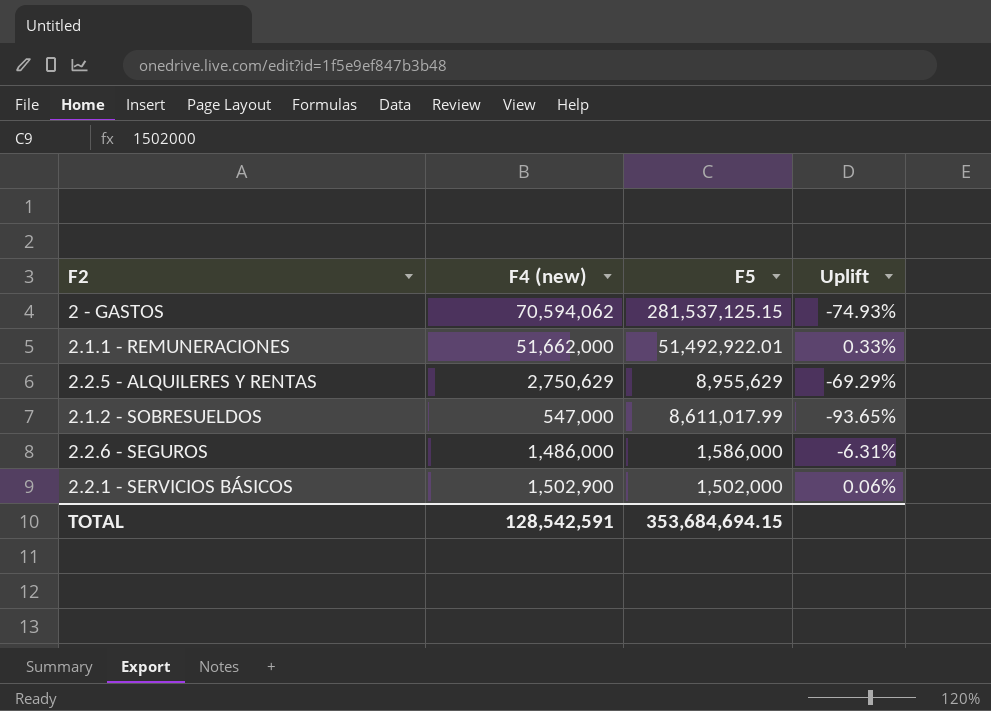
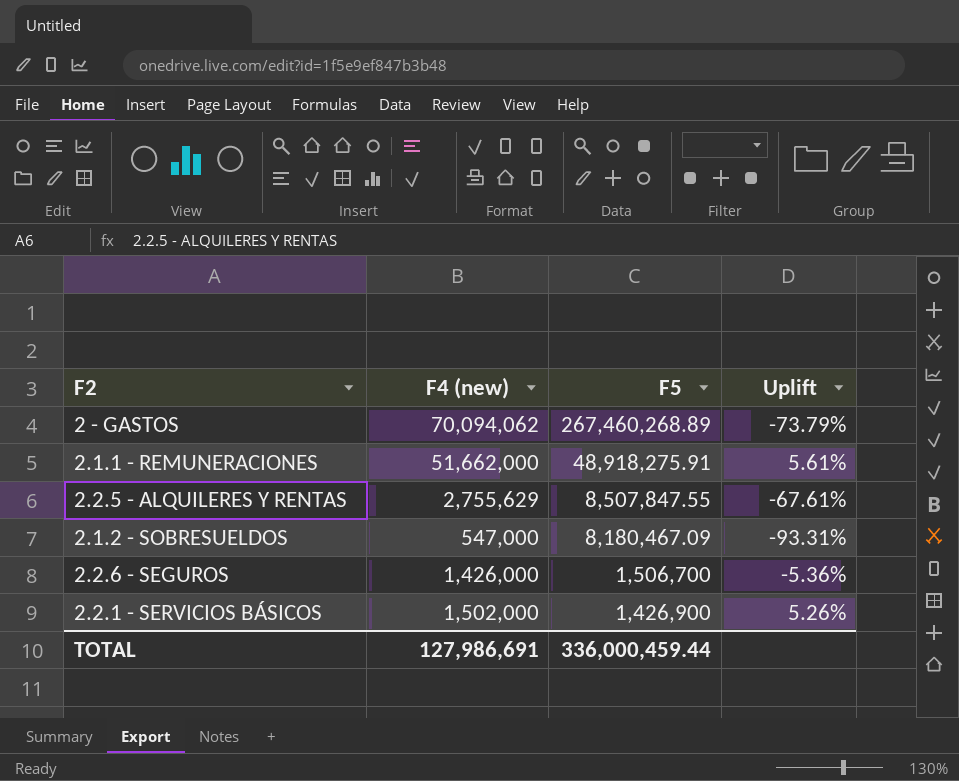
2 - GASTOS | F4 (new): 70,594,062 -> 70,094,062
2 - GASTOS | F5: 281,537,125.15 -> 267,460,268.89
2 - GASTOS | Uplift: -74.93% -> -73.79%
2.1.1 - REMUNERACIONES | F5: 51,492,922.01 -> 48,918,275.91
2.1.1 - REMUNERACIONES | Uplift: 0.33% -> 5.61%
2.2.5 - ALQUILERES Y RENTAS | F4 (new): 2,750,629 -> 2,755,629
2.2.5 - ALQUILERES Y RENTAS | F5: 8,955,629 -> 8,507,847.55
2.2.5 - ALQUILERES Y RENTAS | Uplift: -69.29% -> -67.61%
2.1.2 - SOBRESUELDOS | F5: 8,611,017.99 -> 8,180,467.09
2.1.2 - SOBRESUELDOS | Uplift: -93.65% -> -93.31%
2.2.6 - SEGUROS | F4 (new): 1,486,000 -> 1,426,000
2.2.6 - SEGUROS | F5: 1,586,000 -> 1,506,700
2.2.6 - SEGUROS | Uplift: -6.31% -> -5.36%
2.2.1 - SERVICIOS BÁSICOS | F4 (new): 1,502,900 -> 1,502,000
2.2.1 - SERVICIOS BÁSICOS | F5: 1,502,000 -> 1,426,900
2.2.1 - SERVICIOS BÁSICOS | Uplift: 0.06% -> 5.26%
TOTAL | F4 (new): 128,542,591 -> 127,986,691
TOTAL | F5: 353,684,694.15 -> 336,000,459.44

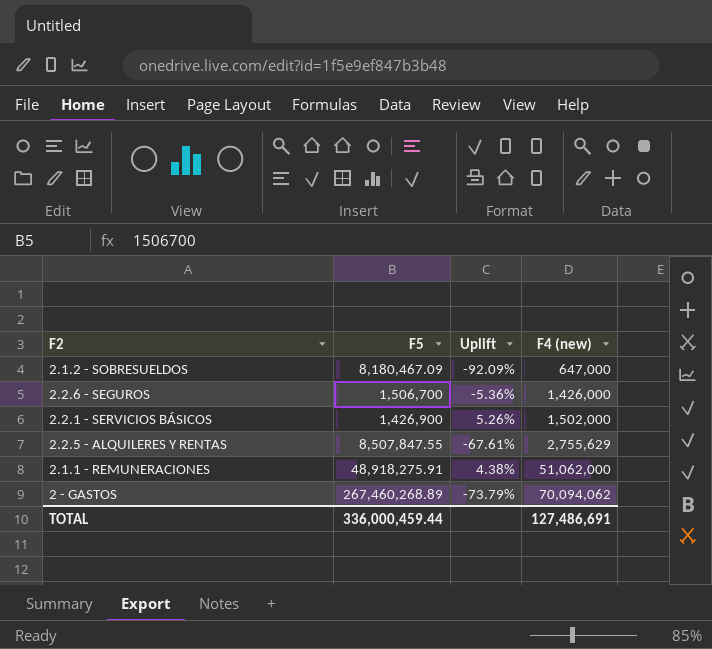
row order: F5 descending -> F4 (new) ascending
column F4 (new) | position: 2 -> 4
2.1.2 - SOBRESUELDOS | Uplift: -93.31% -> -92.09%
2.1.2 - SOBRESUELDOS | F4 (new): 547,000 -> 647,000
2.1.1 - REMUNERACIONES | Uplift: 5.61% -> 4.38%
2.1.1 - REMUNERACIONES | F4 (new): 51,662,000 -> 51,062,000
TOTAL | F4 (new): 127,986,691 -> 127,486,691

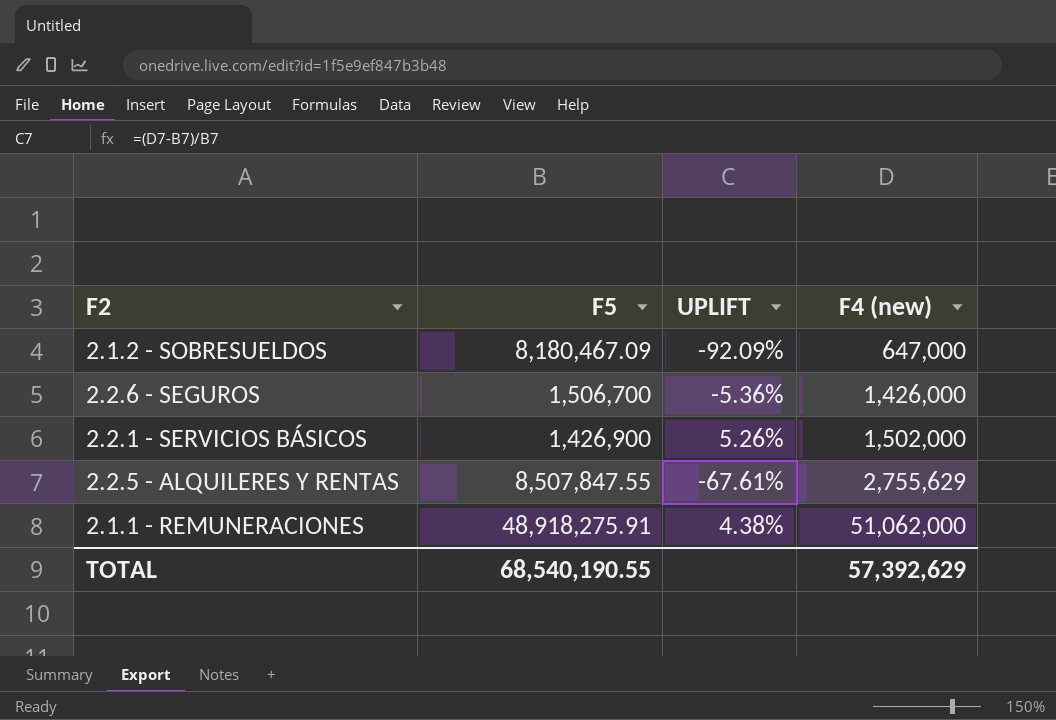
column name: Uplift -> UPLIFT
row 2 - GASTOS: 267,460,268.89 | -73.79% | 70,094,062 -> none
TOTAL | F5: 336,000,459.44 -> 68,540,190.55
TOTAL | F4 (new): 127,486,691 -> 57,392,629

